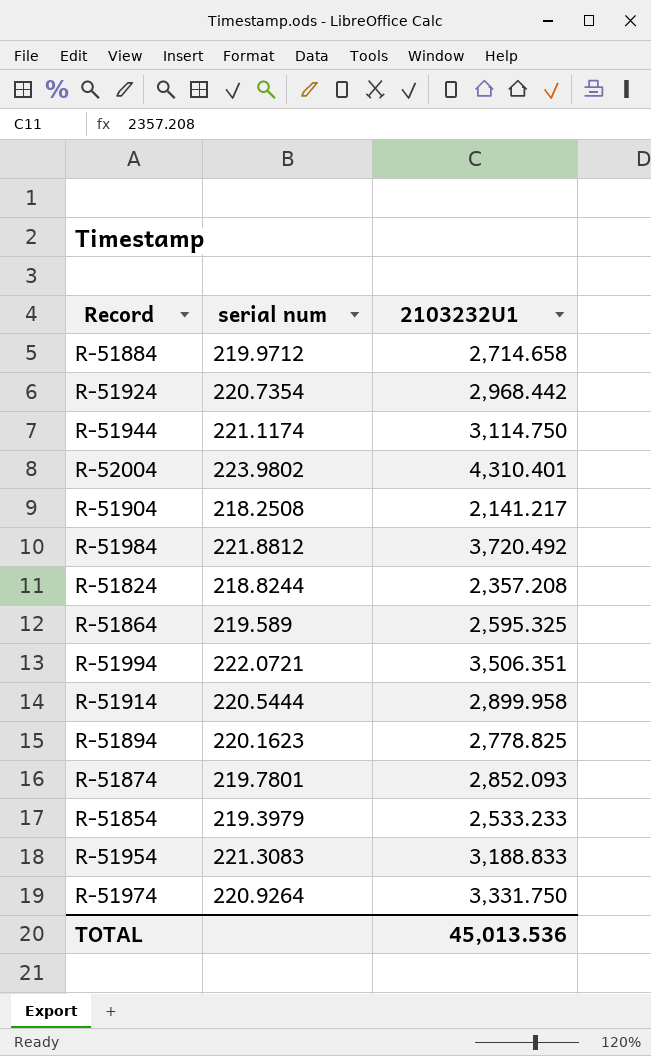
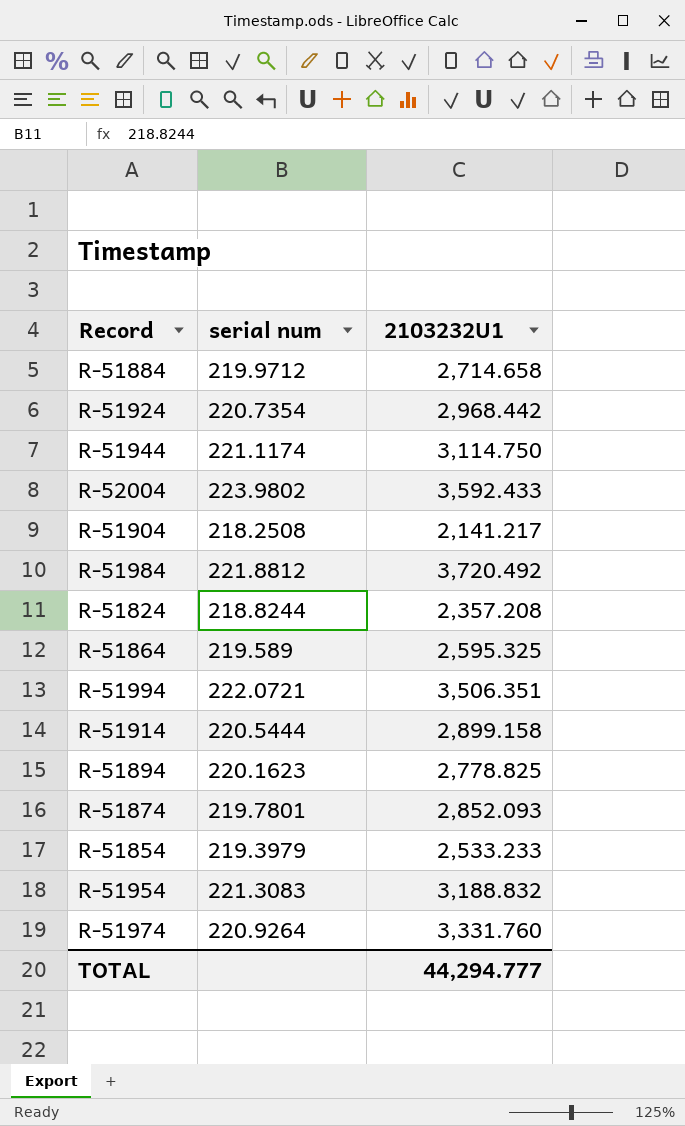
R-52004 | 2103232U1: 4,310.401 -> 3,592.433
R-51914 | 2103232U1: 2,899.958 -> 2,899.158
R-51954 | 2103232U1: 3,188.833 -> 3,188.832
R-51974 | 2103232U1: 3,331.750 -> 3,331.760
TOTAL | 2103232U1: 45,013.536 -> 44,294.777

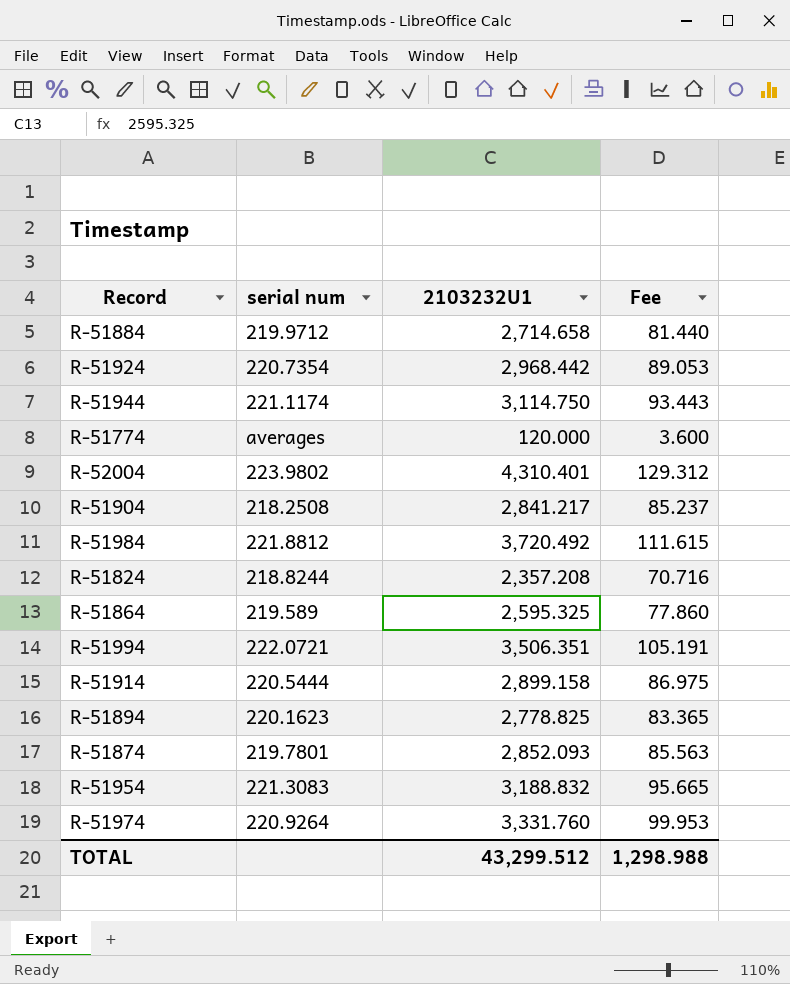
column Fee | formula: none -> [2103232U1] * 0.03
row R-51854: 219.3979 | 2,533.233 -> none
row R-51774: none -> averages | 120.000 | 3.600
R-52004 | 2103232U1: 3,592.433 -> 4,310.401
R-51904 | 2103232U1: 2,141.217 -> 2,841.217
TOTAL | 2103232U1: 44,294.777 -> 43,299.512

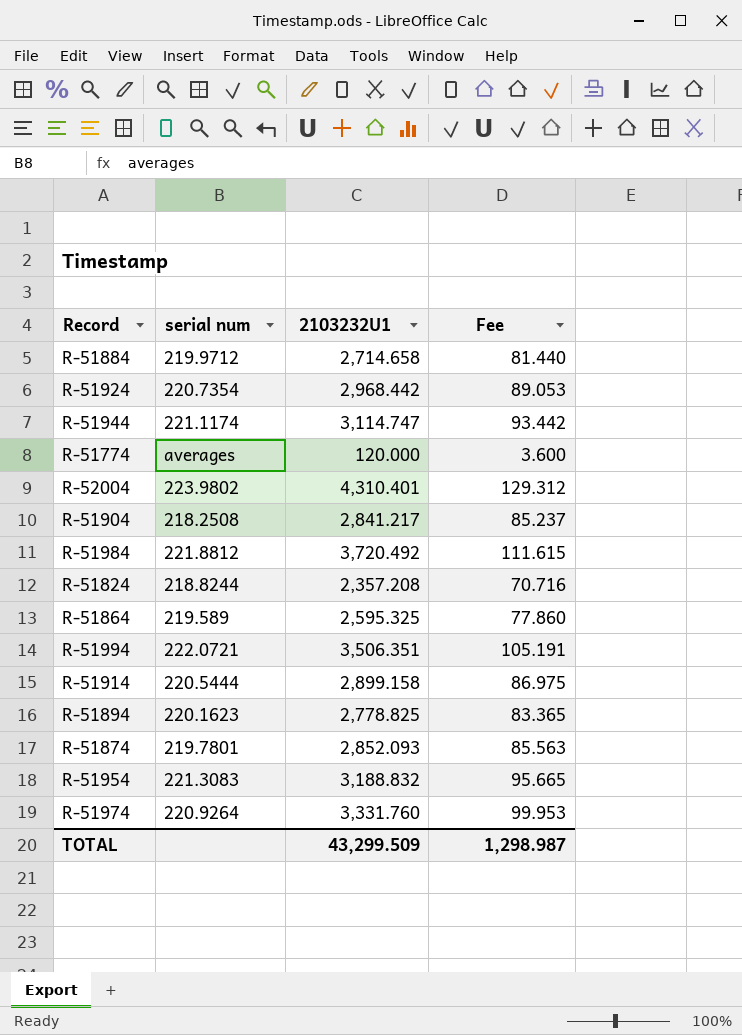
R-51944 | 2103232U1: 3,114.750 -> 3,114.747
R-51944 | Fee: 93.443 -> 93.442
TOTAL | 2103232U1: 43,299.512 -> 43,299.509
TOTAL | Fee: 1,298.988 -> 1,298.987

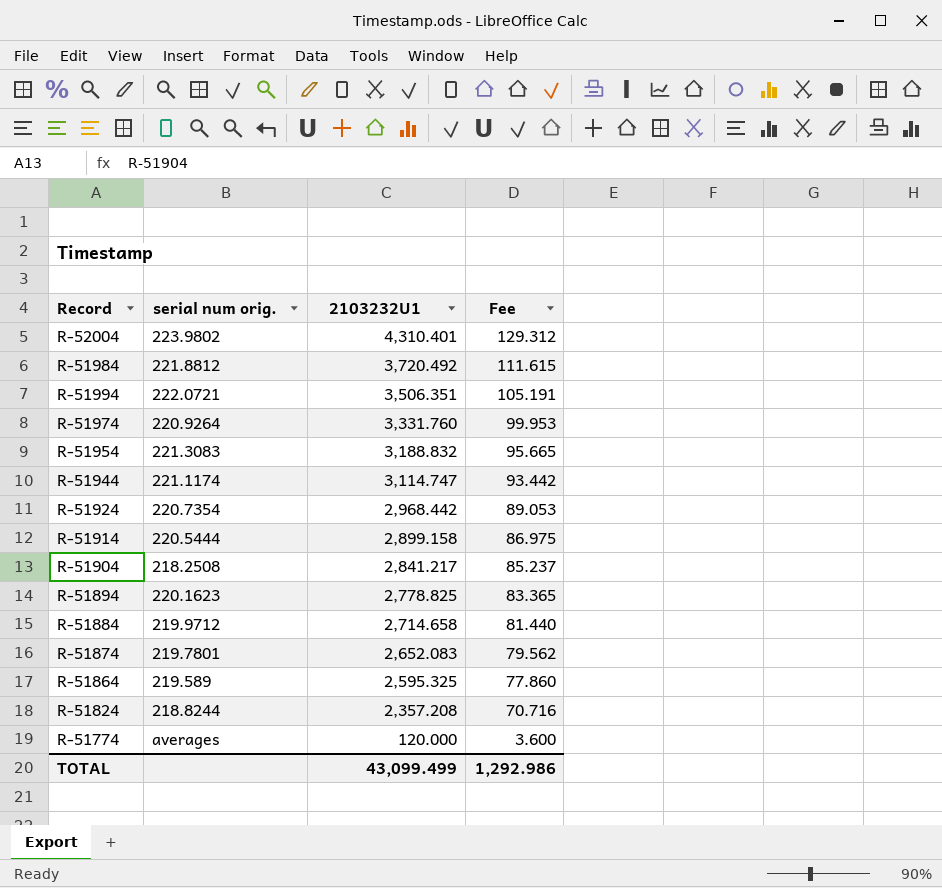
row order: none -> 2103232U1 descending
column name: serial num -> serial num orig.
R-51874 | 2103232U1: 2,852.093 -> 2,652.083
R-51874 | Fee: 85.563 -> 79.562
TOTAL | 2103232U1: 43,299.509 -> 43,099.499
TOTAL | Fee: 1,298.987 -> 1,292.986

